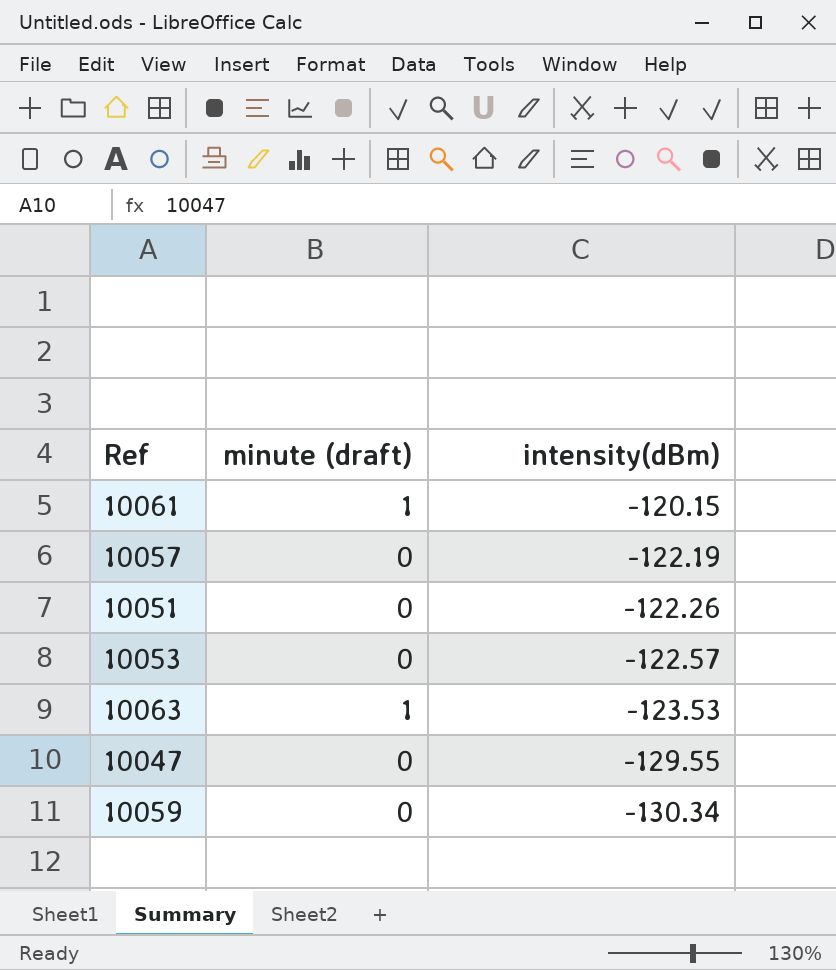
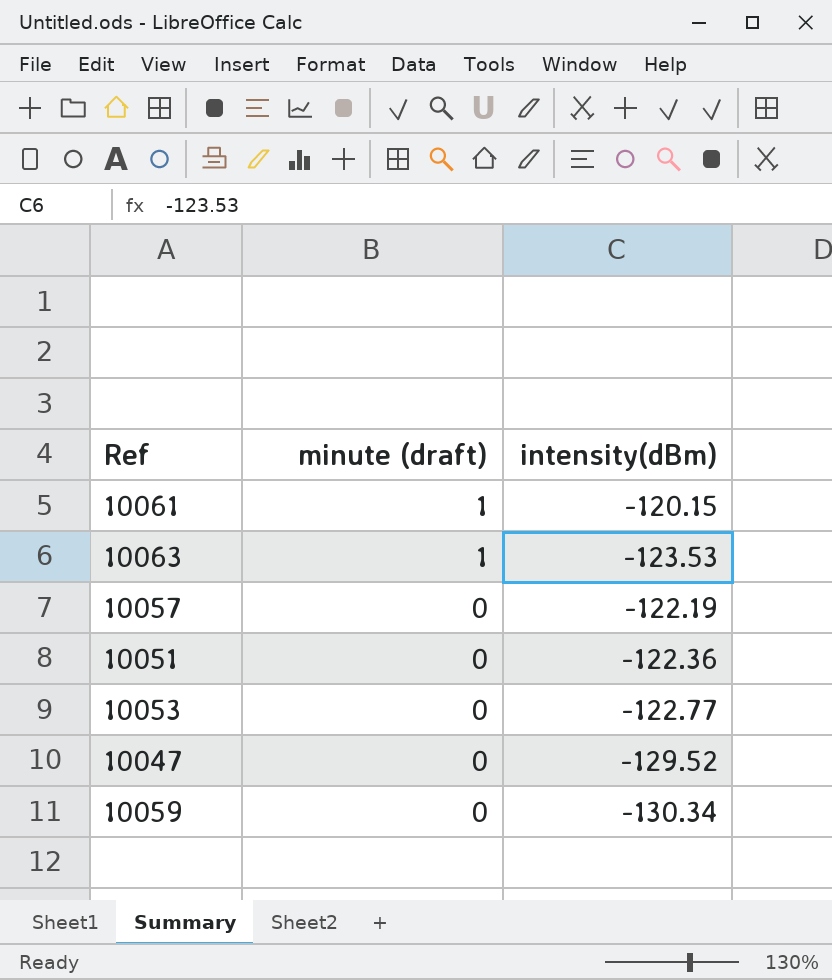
row order: intensity(dBm) descending -> minute (draft) descending
10051 | intensity(dBm): -122.26 -> -122.36
10053 | intensity(dBm): -122.57 -> -122.77
10047 | intensity(dBm): -129.55 -> -129.52

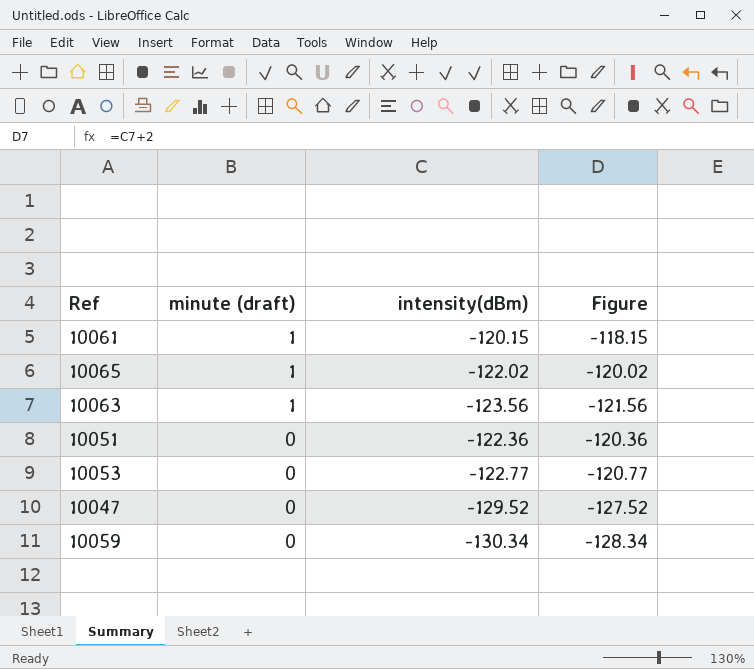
column Figure | formula: none -> [intensity(dBm)] + 2
row 10057: 0 | -122.19 -> none
row 10065: none -> 1 | -122.02 | -120.02
10063 | intensity(dBm): -123.53 -> -123.56

